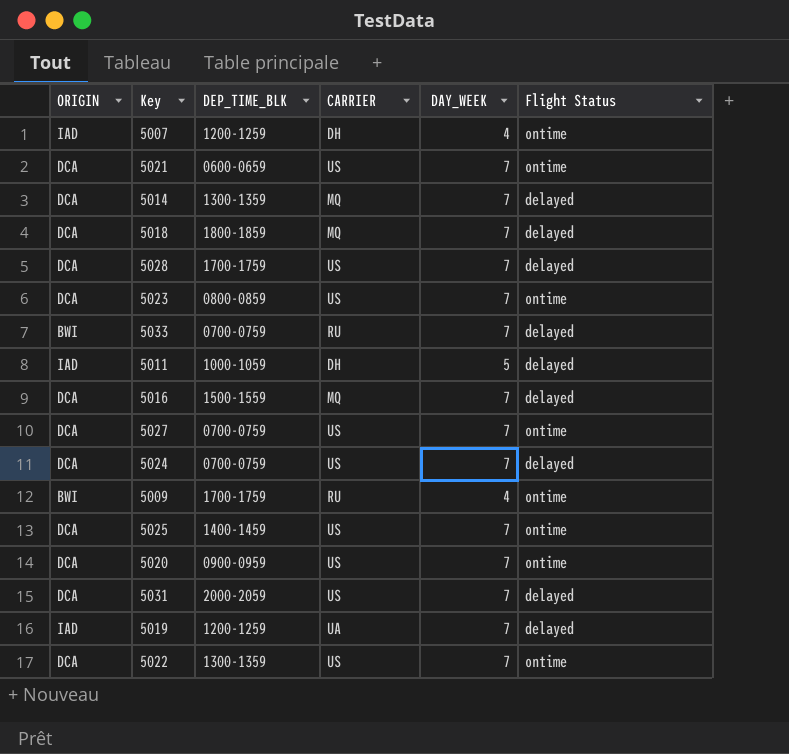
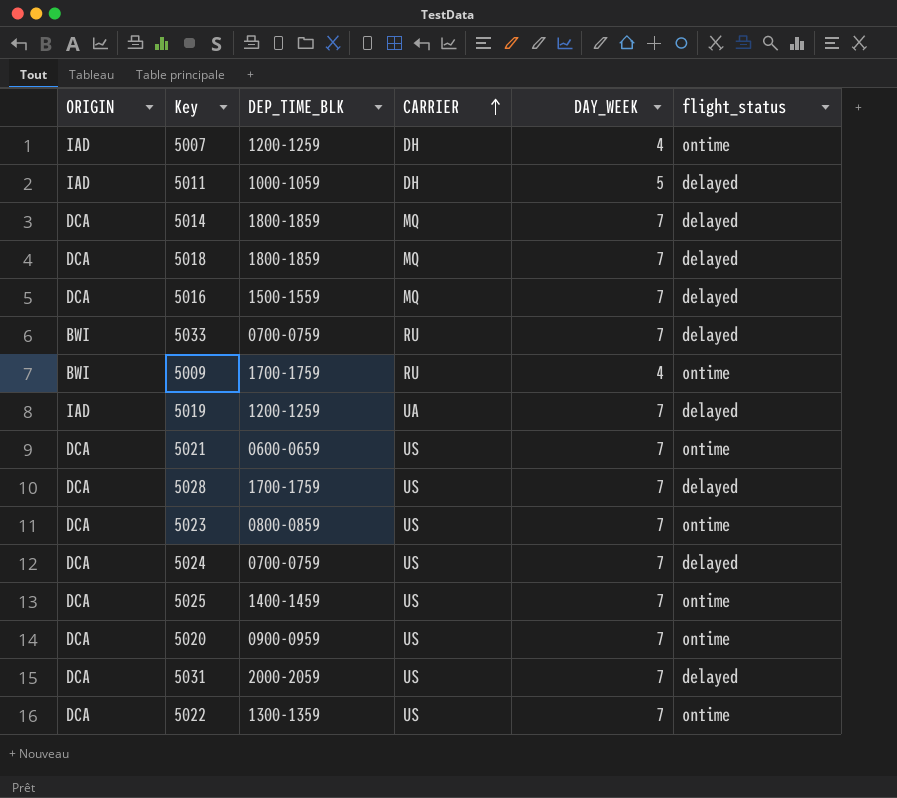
row order: none -> CARRIER ascending
column name: Flight Status -> flight_status
row 5027: DCA | 0700-0759 | US | 7 | ontime -> none
5014 | DEP_TIME_BLK: 1300-1359 -> 1800-1859

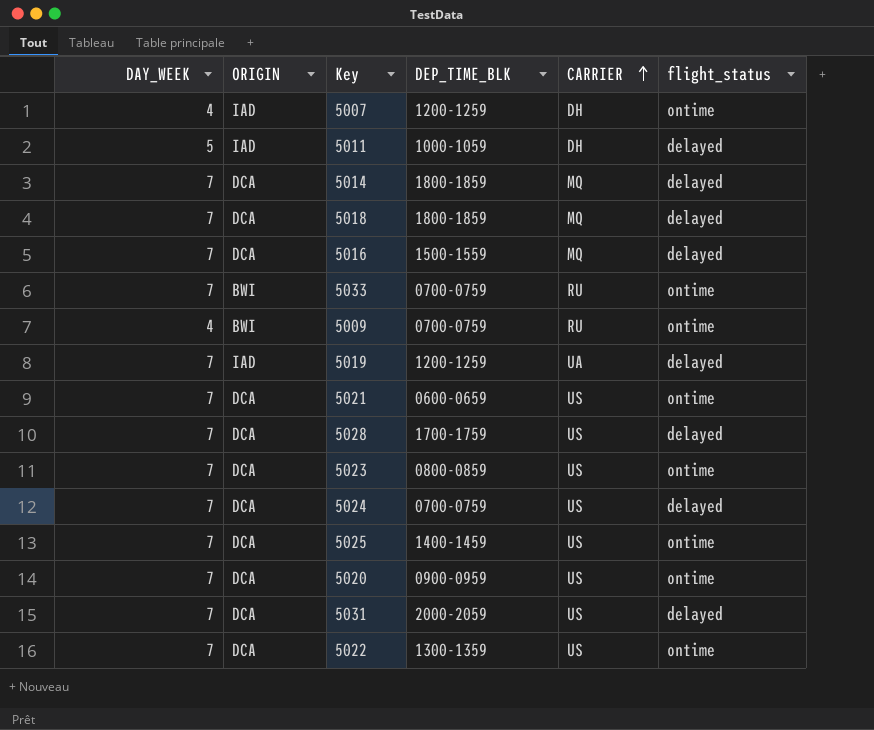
column DAY_WEEK | position: 5 -> 1
5033 | flight_status: delayed -> ontime
5009 | DEP_TIME_BLK: 1700-1759 -> 0700-0759

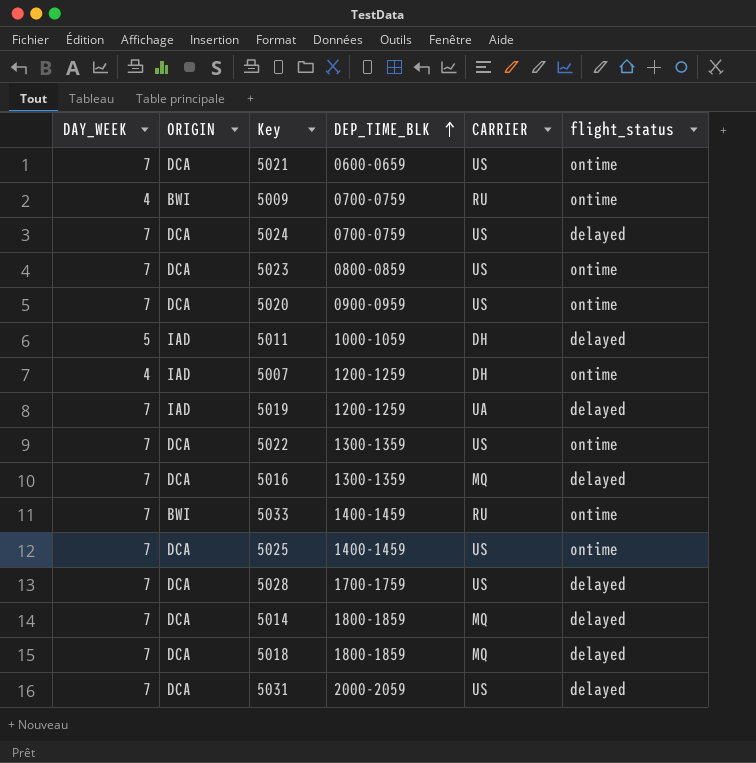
row order: CARRIER ascending -> DEP_TIME_BLK ascending
5016 | DEP_TIME_BLK: 1500-1559 -> 1300-1359
5033 | DEP_TIME_BLK: 0700-0759 -> 1400-1459

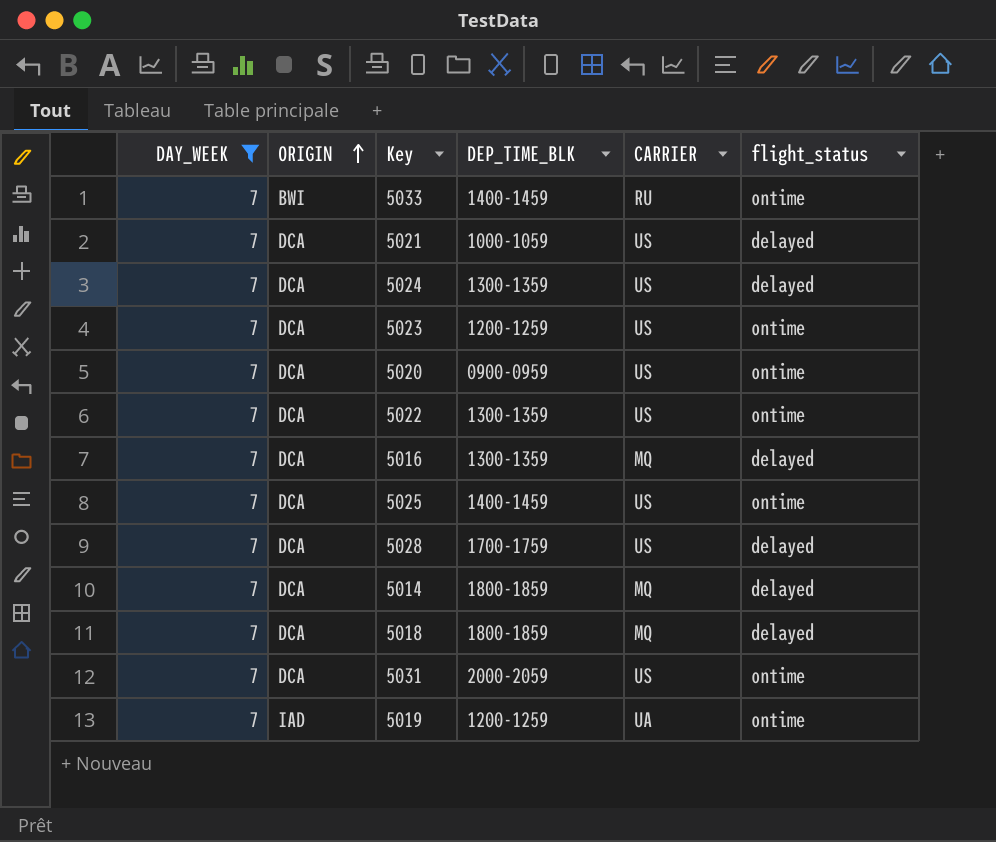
filter: none -> DAY_WEEK = 7
row order: DEP_TIME_BLK ascending -> ORIGIN ascending
5021 | DEP_TIME_BLK: 0600-0659 -> 1000-1059
5021 | flight_status: ontime -> delayed
5024 | DEP_TIME_BLK: 0700-0759 -> 1300-1359
5023 | DEP_TIME_BLK: 0800-0859 -> 1200-1259
5031 | flight_status: delayed -> ontime
5019 | flight_status: delayed -> ontime

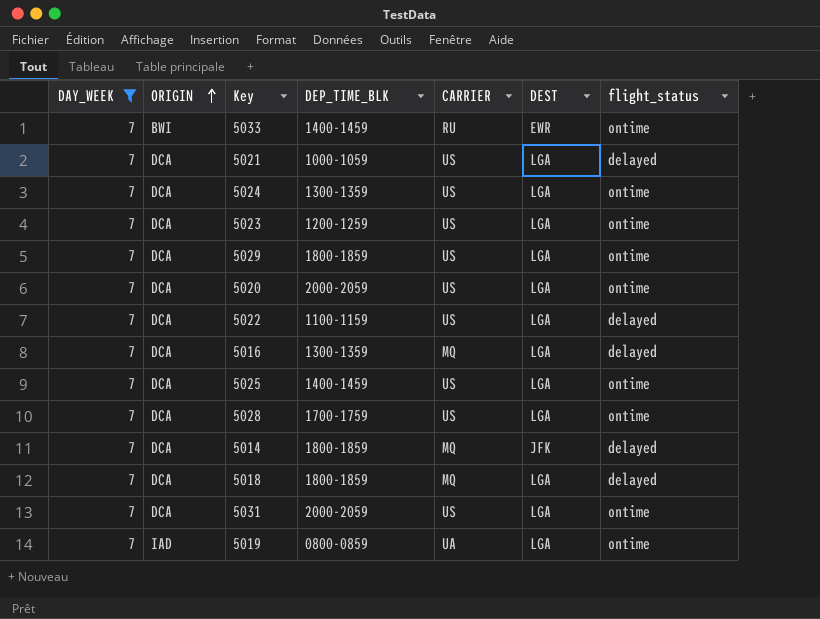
column DEST | position: none -> 6
5024 | flight_status: delayed -> ontime
row 5029: none -> 7 | DCA | 1800-1859 | US | LGA | ontime
5020 | DEP_TIME_BLK: 0900-0959 -> 2000-2059
5022 | DEP_TIME_BLK: 1300-1359 -> 1100-1159
5022 | flight_status: ontime -> delayed
5028 | flight_status: delayed -> ontime
5019 | DEP_TIME_BLK: 1200-1259 -> 0800-0859

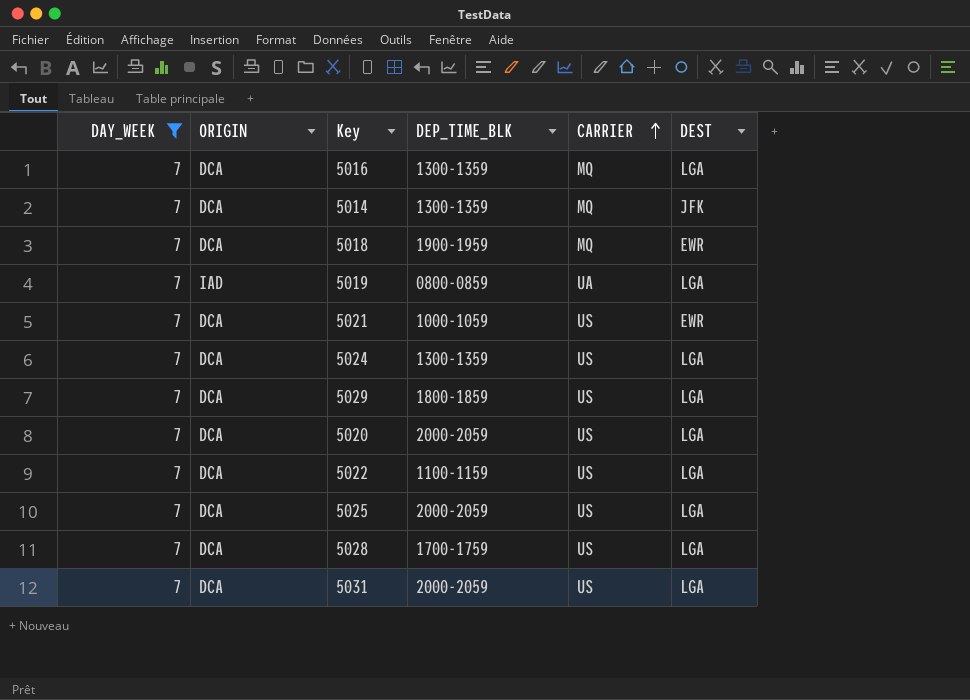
row order: ORIGIN ascending -> CARRIER ascending
column flight_status | position: 7 -> none
row 5033: 7 | BWI | 1400-1459 | RU | EWR | ontime -> none
row 5023: 7 | DCA | 1200-1259 | US | LGA | ontime -> none
5014 | DEP_TIME_BLK: 1800-1859 -> 1300-1359
5018 | DEP_TIME_BLK: 1800-1859 -> 1900-1959
5018 | DEST: LGA -> EWR
5021 | DEST: LGA -> EWR
5025 | DEP_TIME_BLK: 1400-1459 -> 2000-2059

